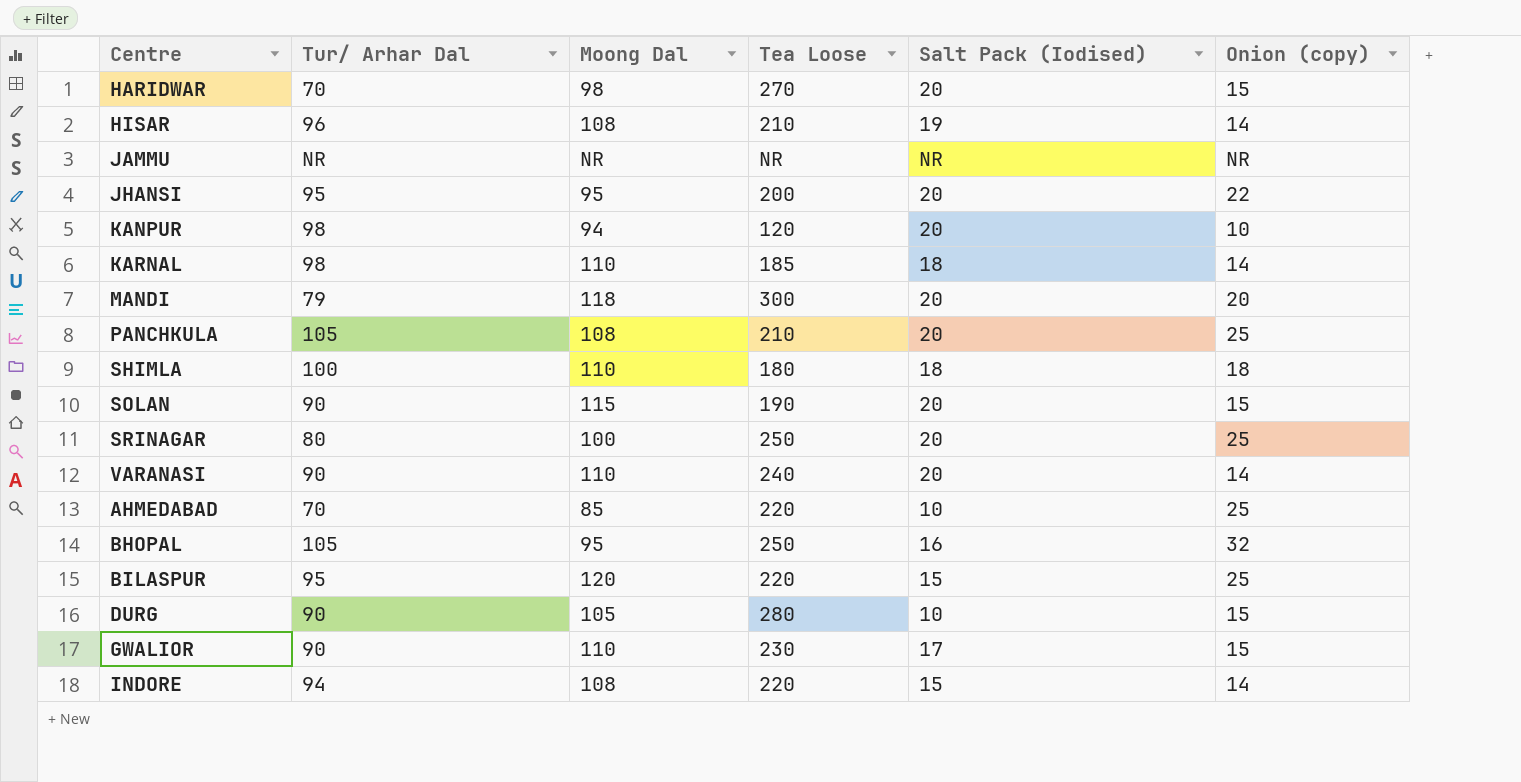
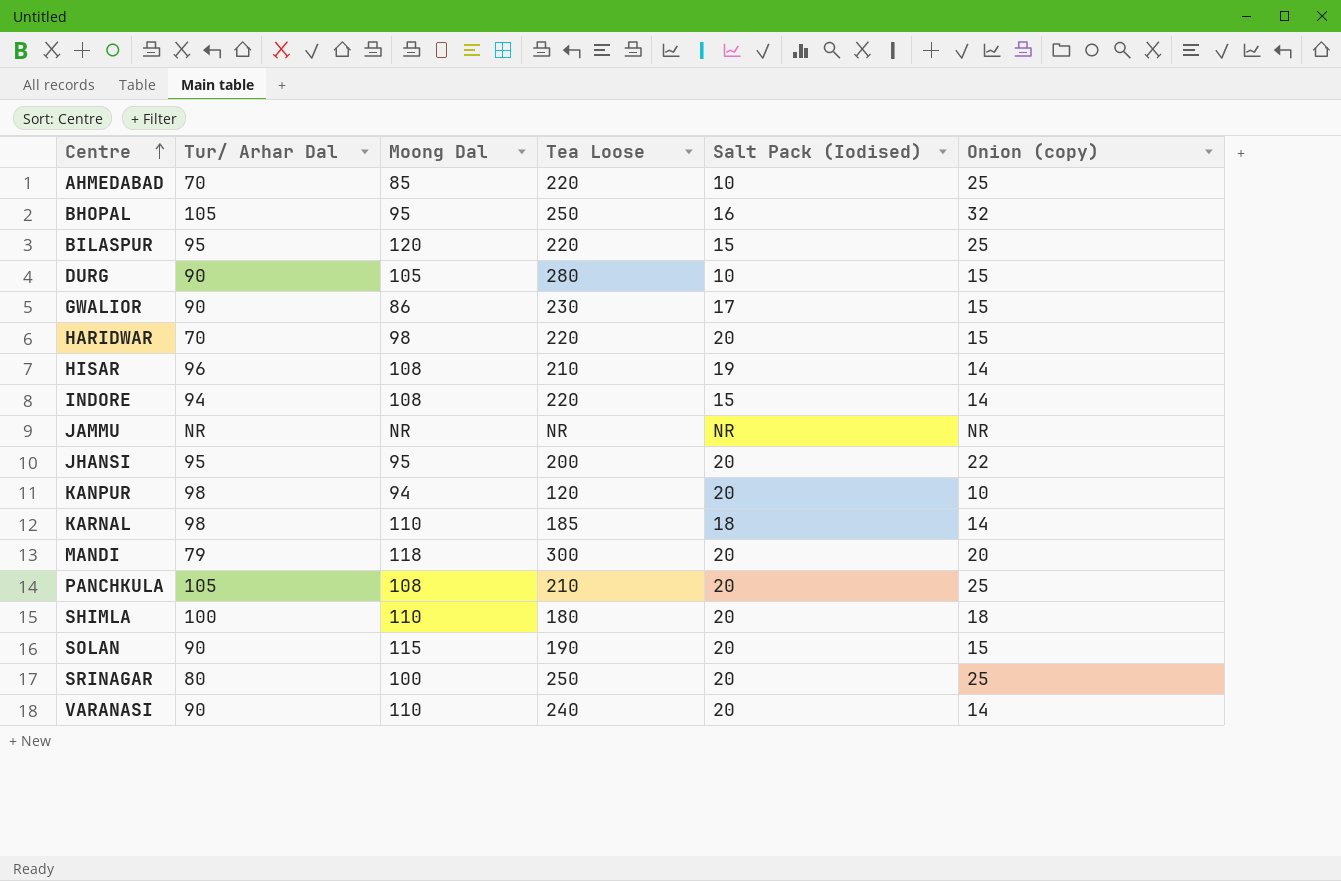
row order: none -> Centre ascending
GWALIOR | Moong Dal: 110 -> 86
HARIDWAR | Tea Loose: 270 -> 220
SHIMLA | Salt Pack (Iodised): 18 -> 20

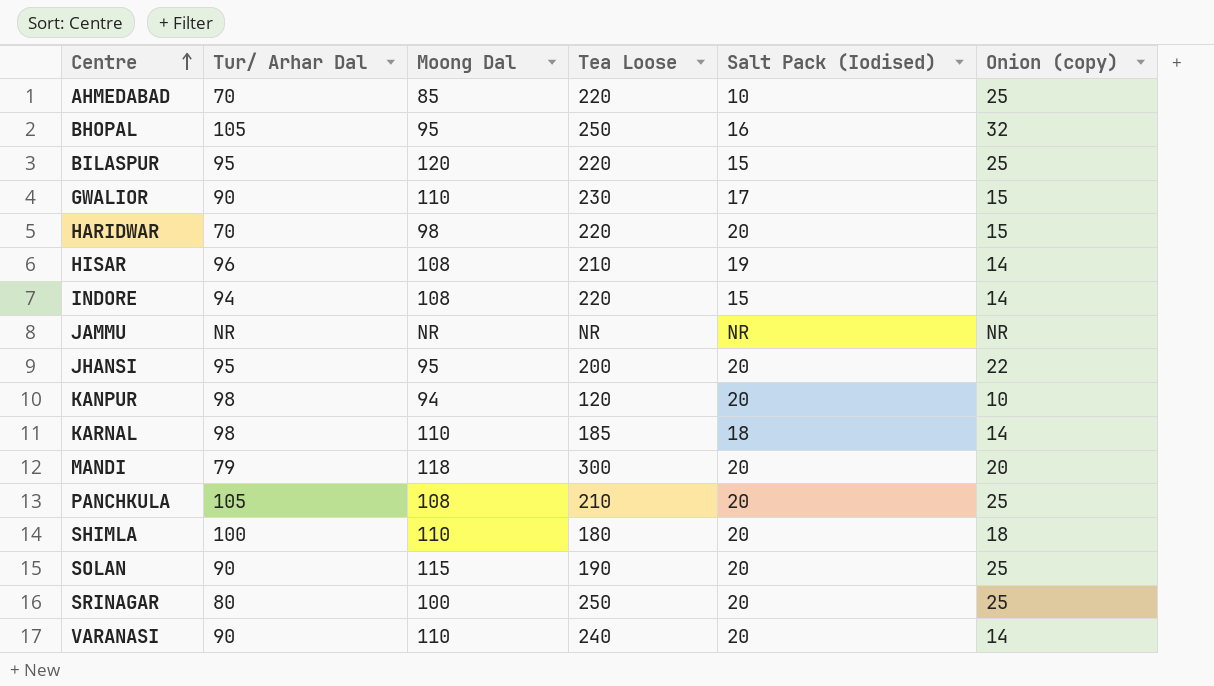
row DURG: 90 | 105 | 280 | 10 | 15 -> none
GWALIOR | Moong Dal: 86 -> 110
SOLAN | Onion (copy): 15 -> 25

